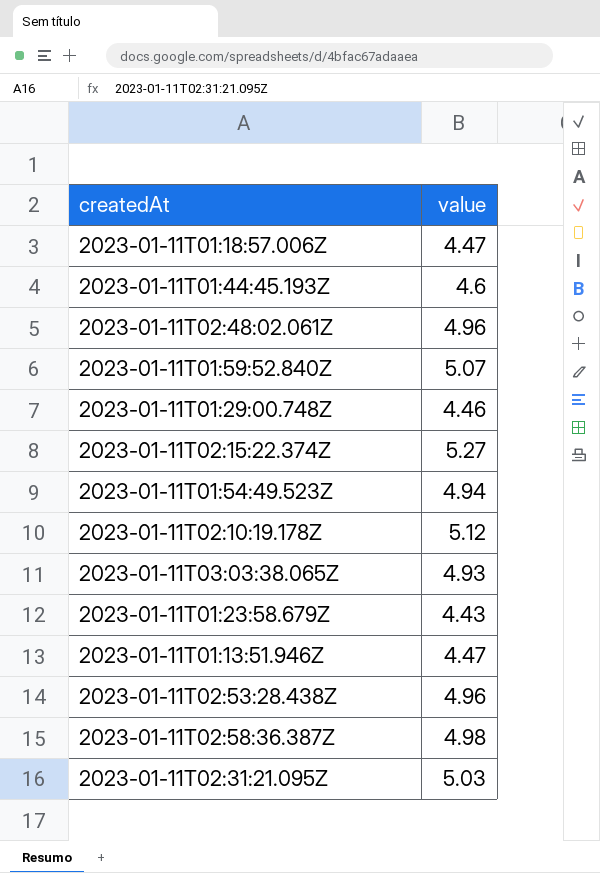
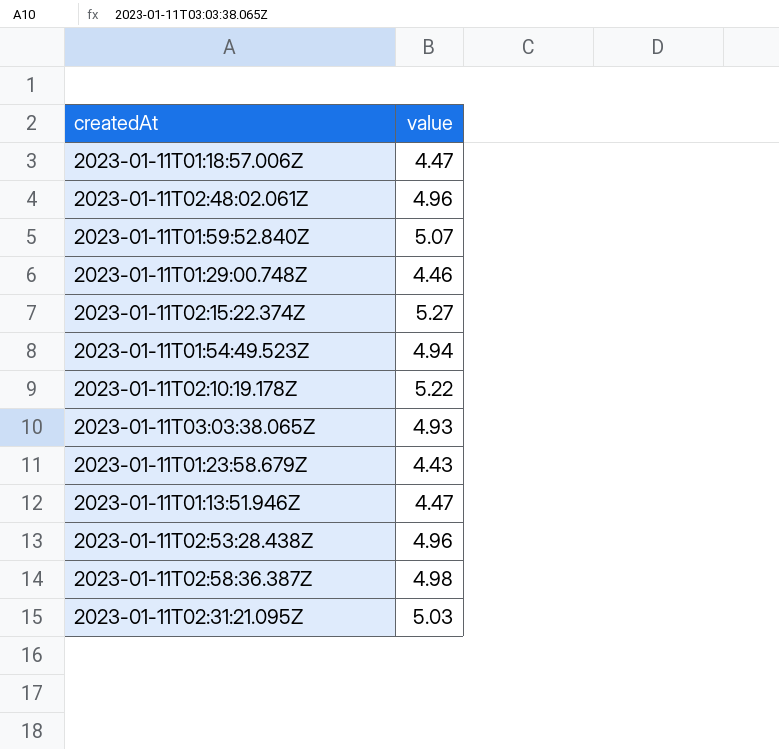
row 2023-01-11T01:44:45.193Z: 4.6 -> none
2023-01-11T02:10:19.178Z | value: 5.12 -> 5.22

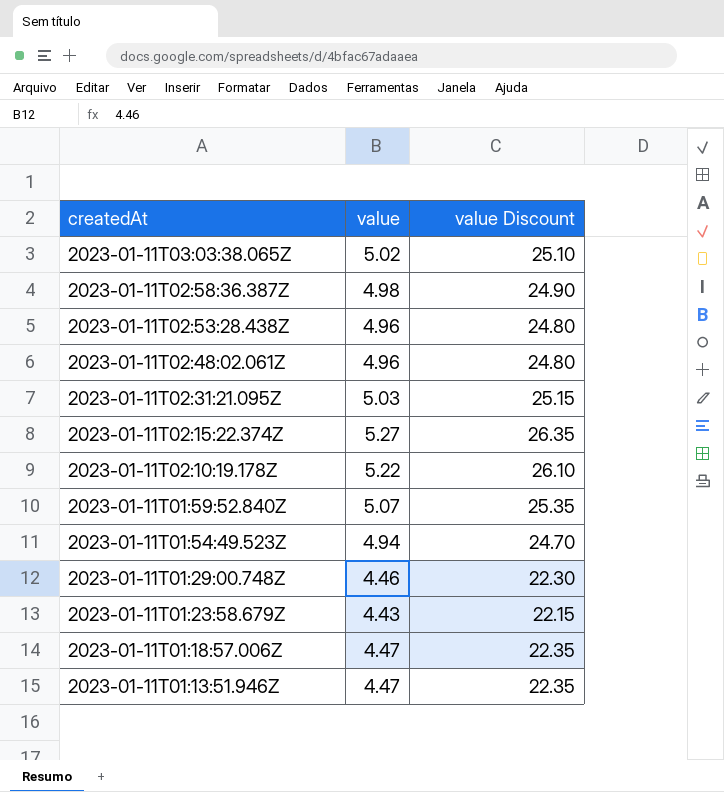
row order: none -> createdAt descending
column value Discount | formula: none -> [value] * 5
2023-01-11T03:03:38.065Z | value: 4.93 -> 5.02

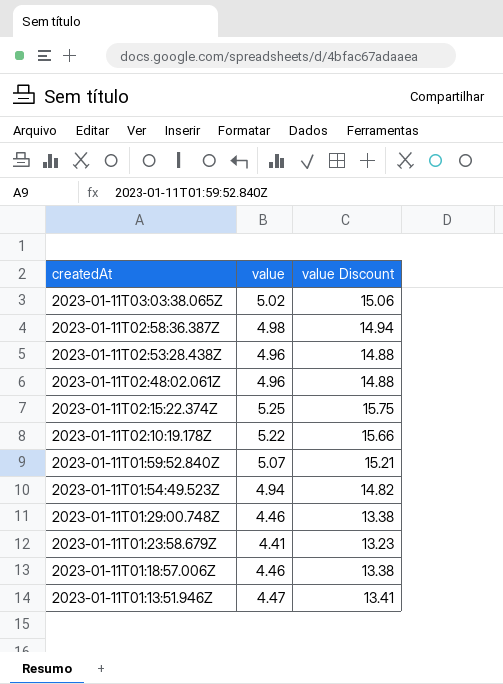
column value Discount | formula: [value] * 5 -> [value] * 3
row 2023-01-11T02:31:21.095Z: 5.03 | 25.15 -> none
2023-01-11T02:15:22.374Z | value: 5.27 -> 5.25
2023-01-11T01:23:58.679Z | value: 4.43 -> 4.41
2023-01-11T01:18:57.006Z | value: 4.47 -> 4.46

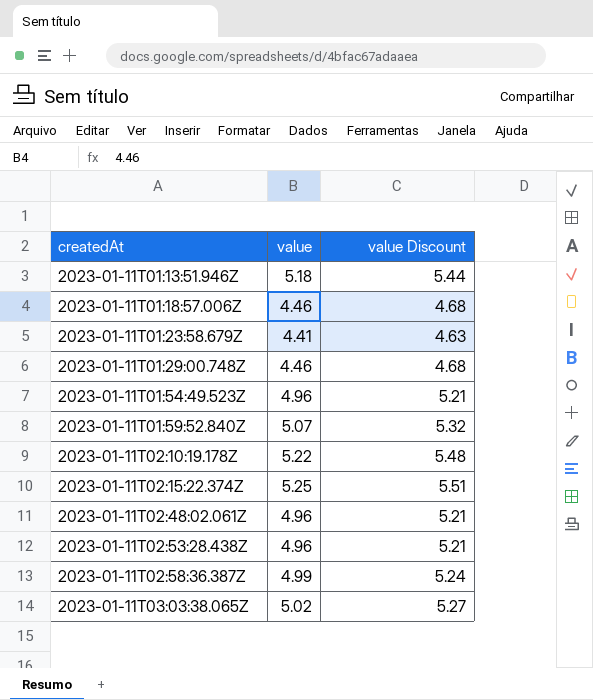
row order: createdAt descending -> createdAt ascending
column value Discount | formula: [value] * 3 -> [value] * 1.05
2023-01-11T01:13:51.946Z | value: 4.47 -> 5.18
2023-01-11T01:54:49.523Z | value: 4.94 -> 4.96
2023-01-11T02:58:36.387Z | value: 4.98 -> 4.99

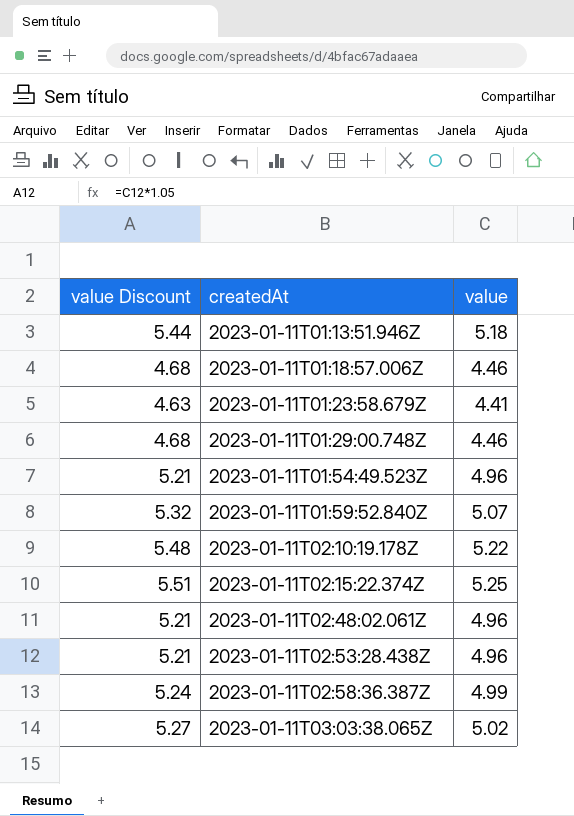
column value Discount | position: 3 -> 1

